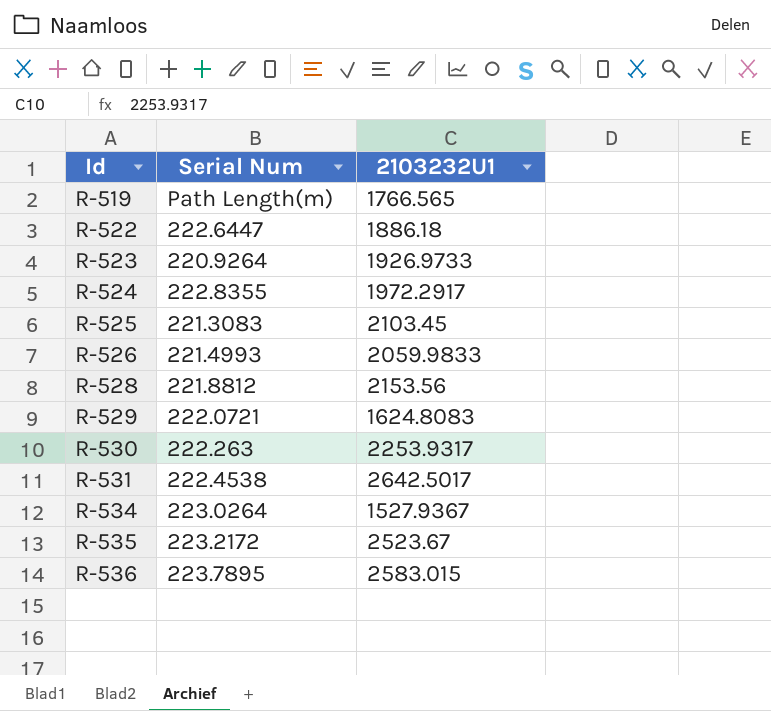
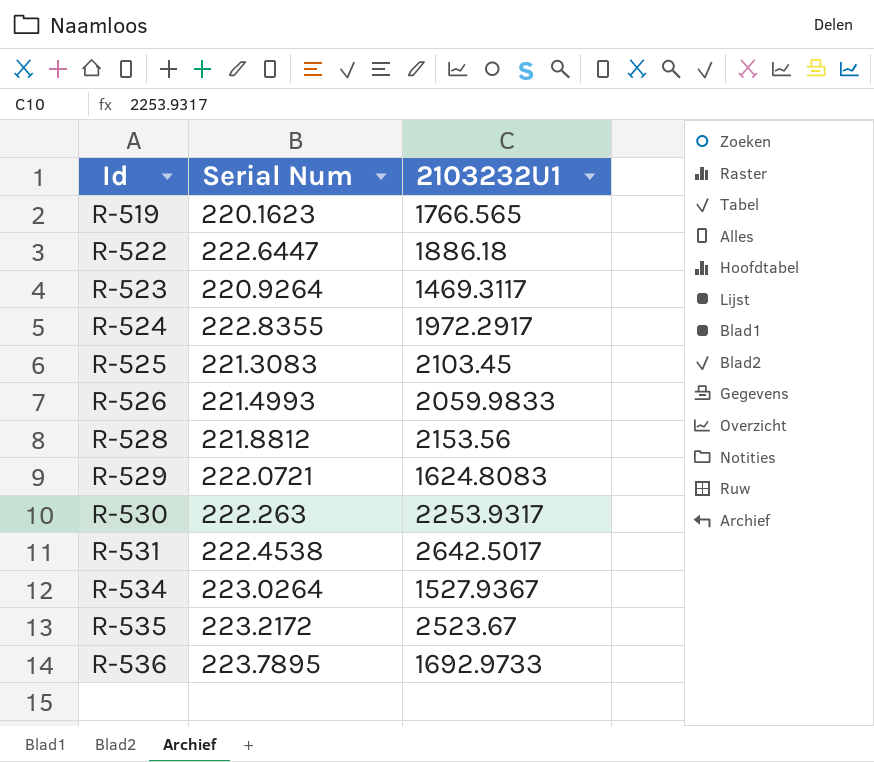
R-519 | Serial Num: Path Length(m) -> 220.1623
R-523 | 2103232U1: 1926.9733 -> 1469.3117
R-536 | 2103232U1: 2583.015 -> 1692.9733

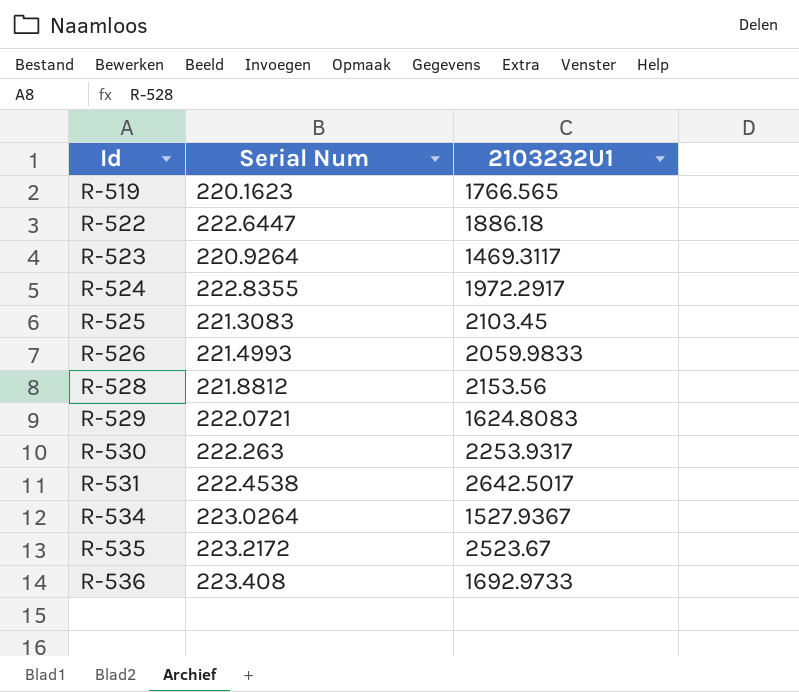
R-536 | Serial Num: 223.7895 -> 223.408

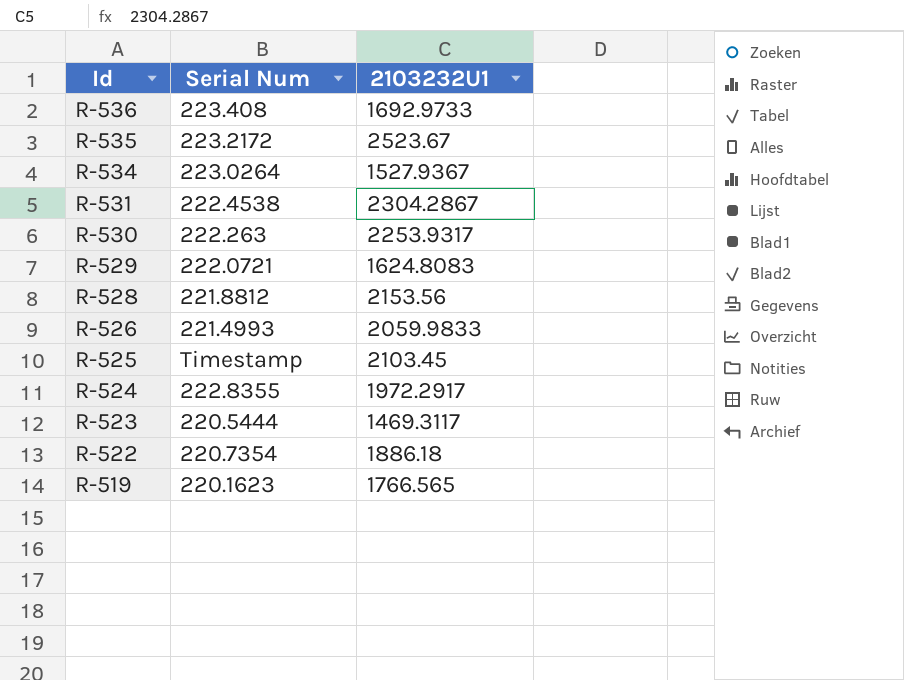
row order: Id ascending -> Id descending
R-531 | 2103232U1: 2642.5017 -> 2304.2867
R-525 | Serial Num: 221.3083 -> Timestamp
R-523 | Serial Num: 220.9264 -> 220.5444
R-522 | Serial Num: 222.6447 -> 220.7354

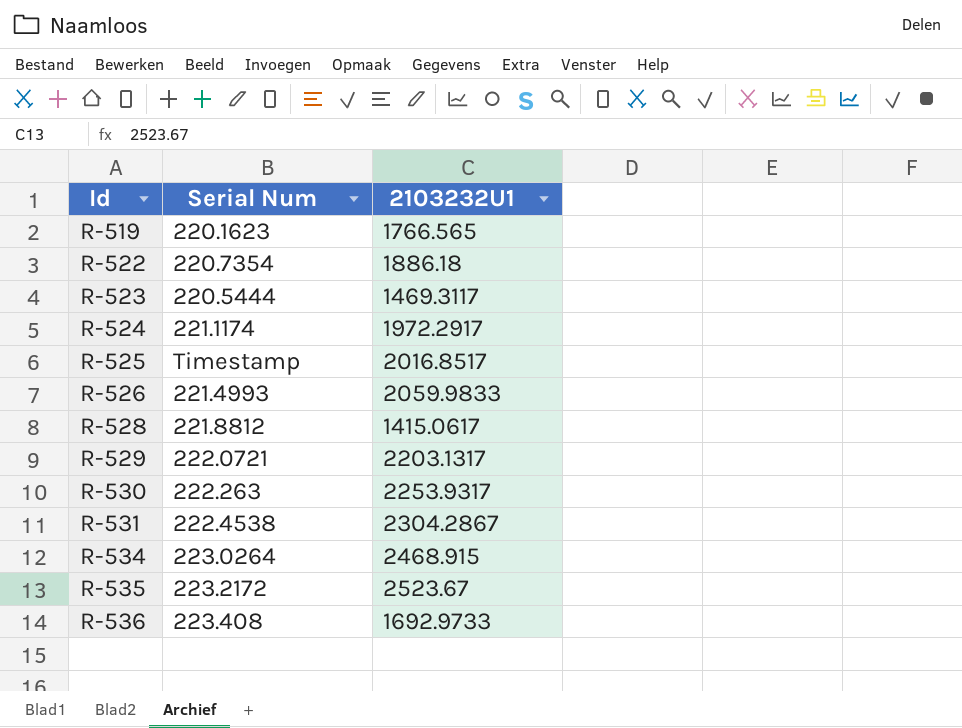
row order: Id descending -> Id ascending
R-524 | Serial Num: 222.8355 -> 221.1174
R-525 | 2103232U1: 2103.45 -> 2016.8517
R-528 | 2103232U1: 2153.56 -> 1415.0617
R-529 | 2103232U1: 1624.8083 -> 2203.1317
R-534 | 2103232U1: 1527.9367 -> 2468.915

